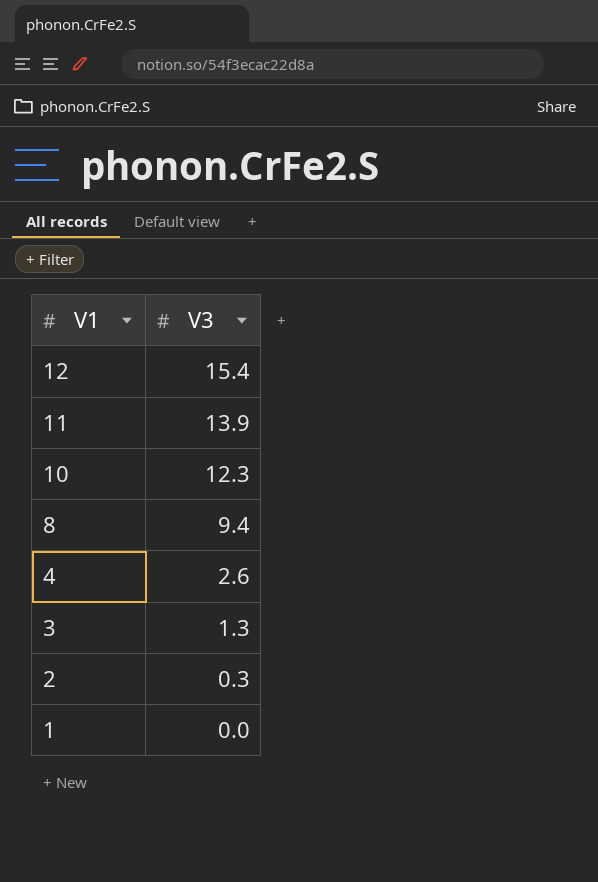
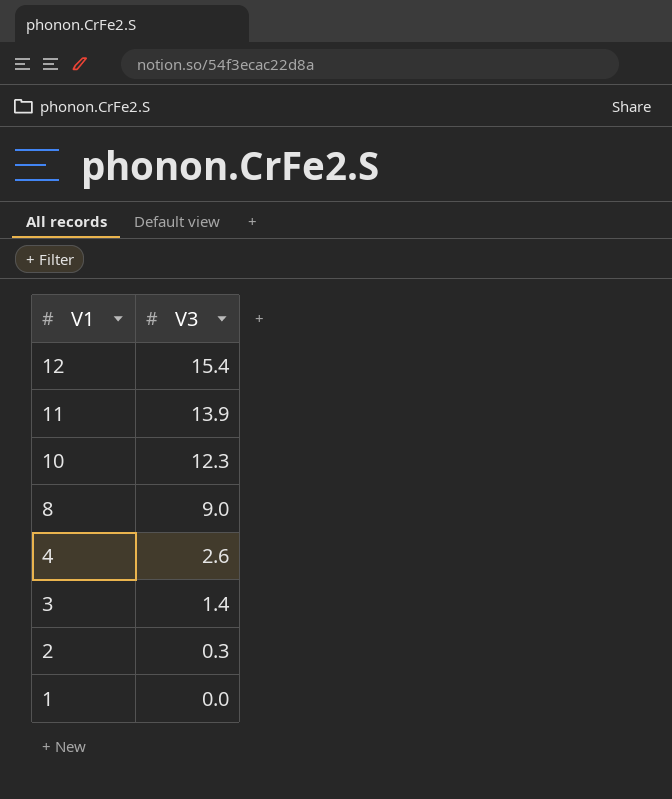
8 | V3: 9.4 -> 9.0
3 | V3: 1.3 -> 1.4

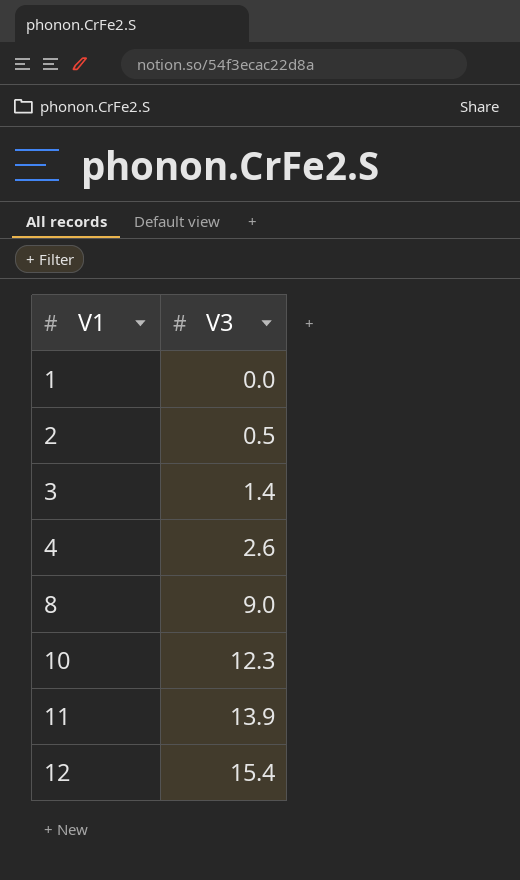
row order: V1 descending -> V1 ascending
2 | V3: 0.3 -> 0.5

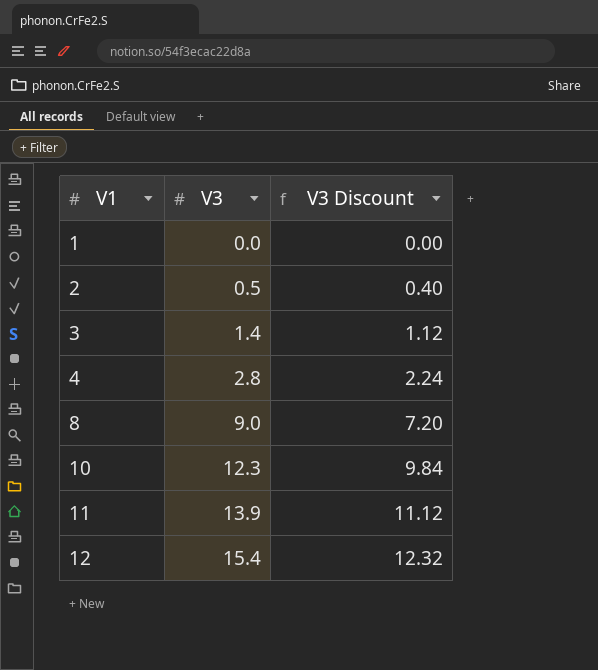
column V3 Discount | formula: none -> [V3] * 0.8
4 | V3: 2.6 -> 2.8

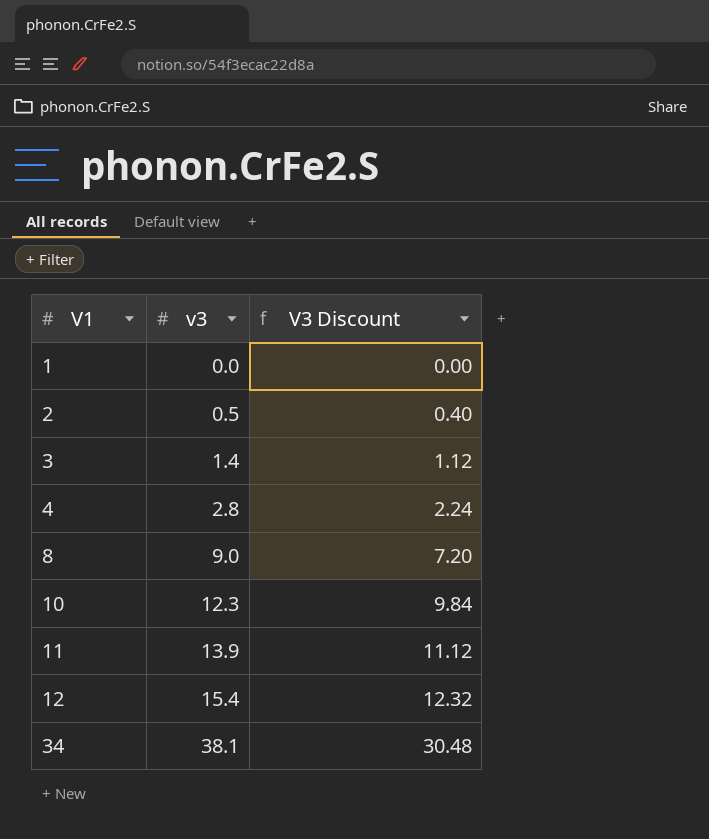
column name: V3 -> v3
row 34: none -> 38.1 | 30.48

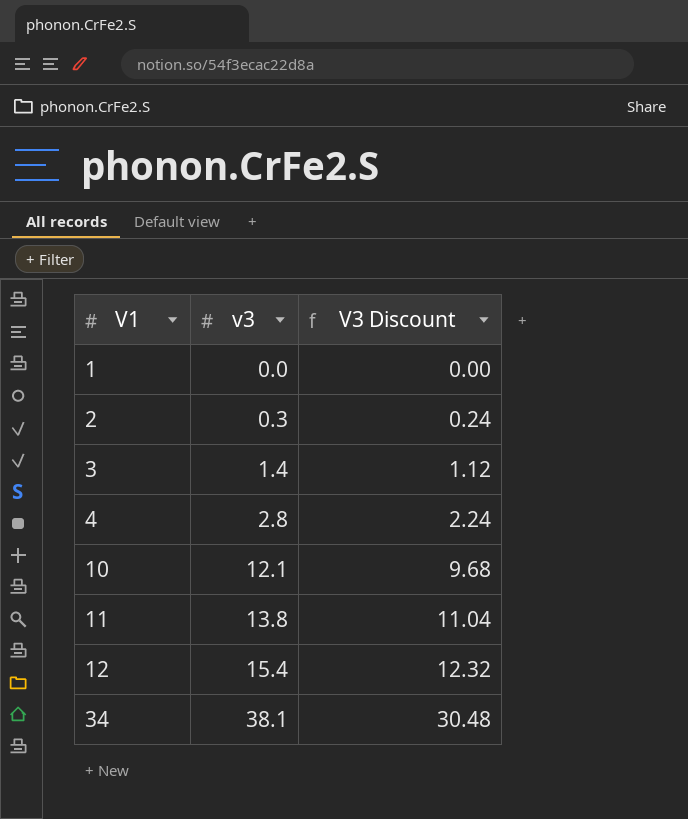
row 8: 9.0 | 7.20 -> none
2 | v3: 0.5 -> 0.3
2 | V3 Discount: 0.40 -> 0.24
10 | v3: 12.3 -> 12.1
10 | V3 Discount: 9.84 -> 9.68
11 | v3: 13.9 -> 13.8
11 | V3 Discount: 11.12 -> 11.04

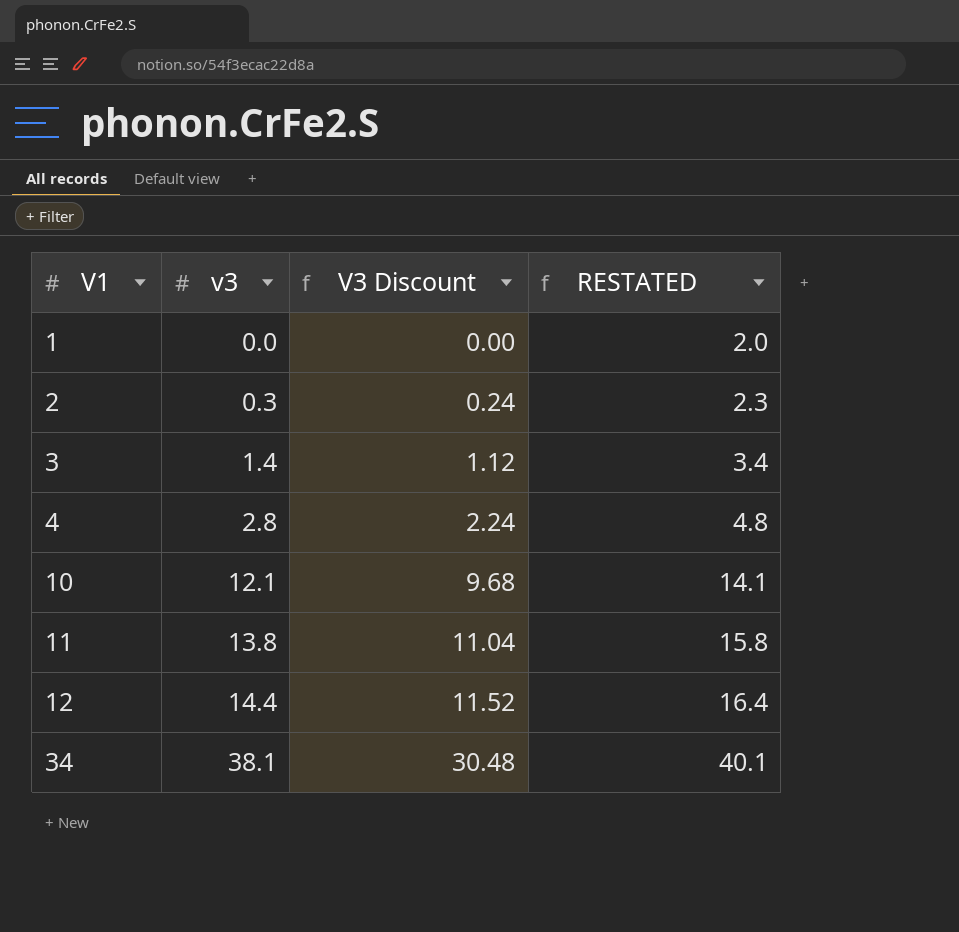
column RESTATED | formula: none -> [v3] + 2
12 | v3: 15.4 -> 14.4
12 | V3 Discount: 12.32 -> 11.52

